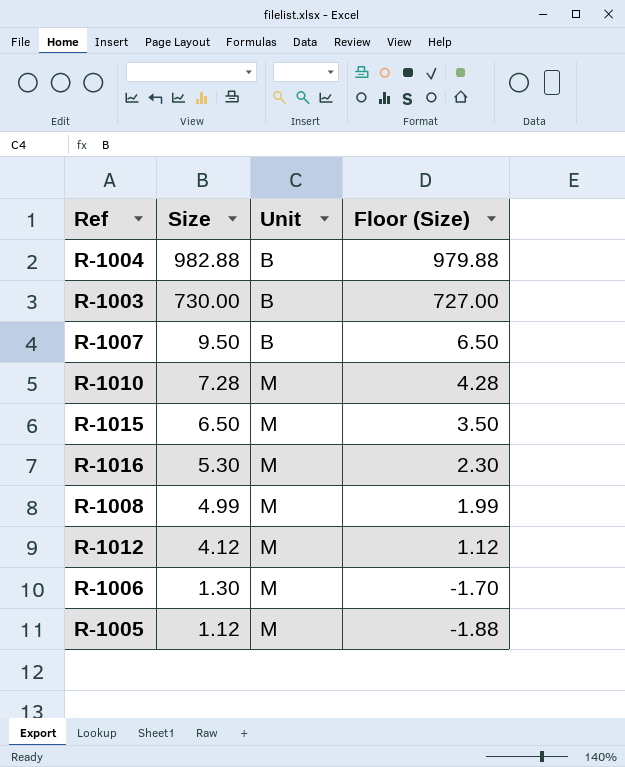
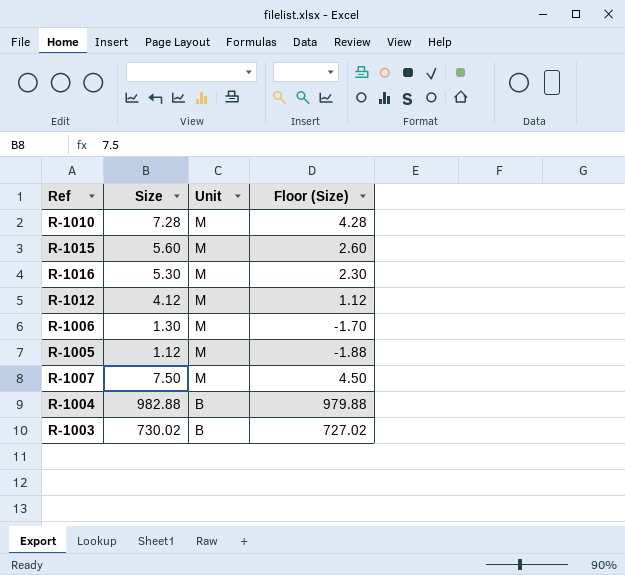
row order: Size descending -> Unit descending
row R-1008: 4.99 | M | 1.99 -> none
R-1015 | Size: 6.50 -> 5.60
R-1015 | Floor (Size): 3.50 -> 2.60
R-1007 | Size: 9.50 -> 7.50
R-1007 | Unit: B -> M
R-1007 | Floor (Size): 6.50 -> 4.50
R-1003 | Size: 730.00 -> 730.02
R-1003 | Floor (Size): 727.00 -> 727.02

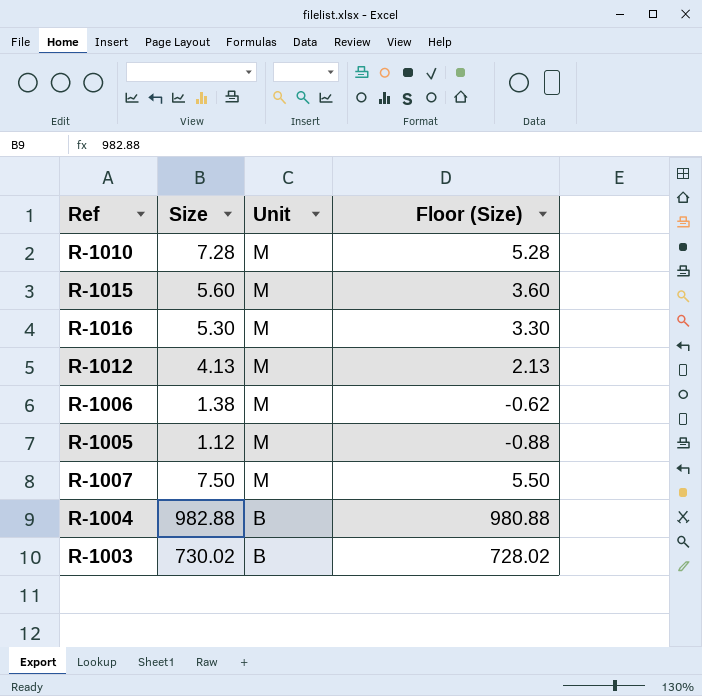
column Floor (Size) | formula: [Size] - 3 -> [Size] - 2
R-1012 | Size: 4.12 -> 4.13
R-1006 | Size: 1.30 -> 1.38

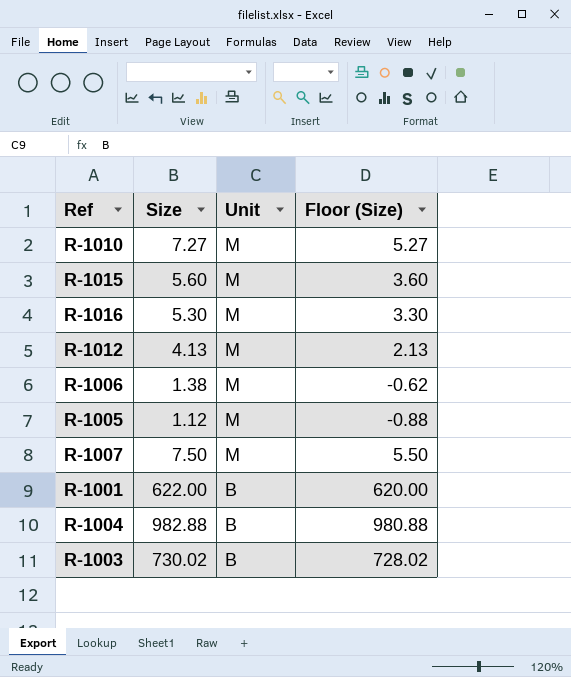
R-1010 | Size: 7.28 -> 7.27
R-1010 | Floor (Size): 5.28 -> 5.27
row R-1001: none -> 622.00 | B | 620.00

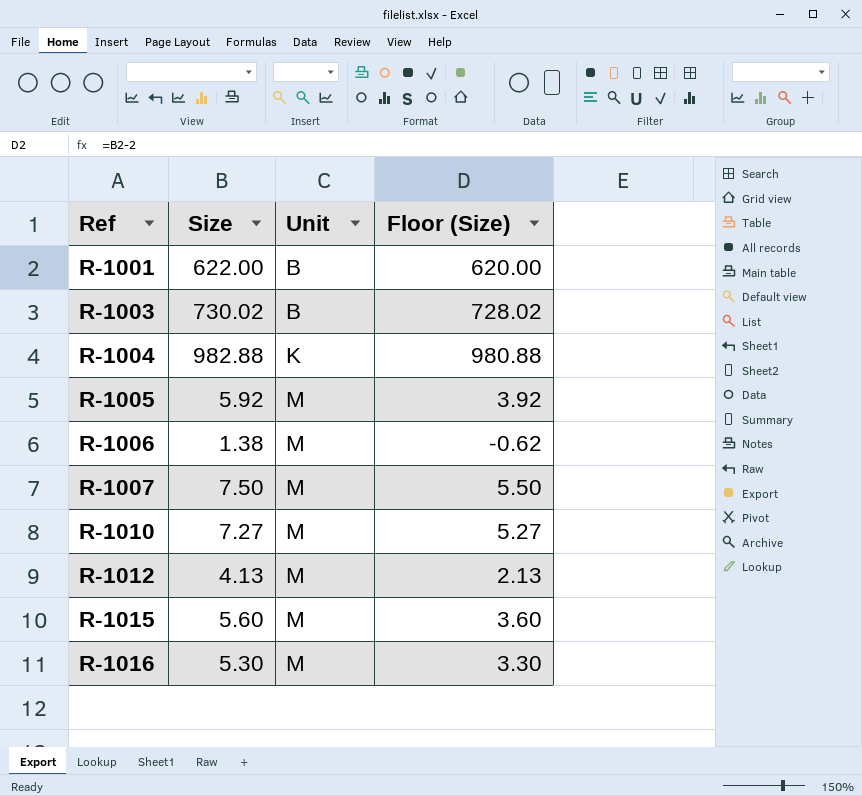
row order: Unit descending -> Ref ascending
R-1004 | Unit: B -> K
R-1005 | Size: 1.12 -> 5.92
R-1005 | Floor (Size): -0.88 -> 3.92

